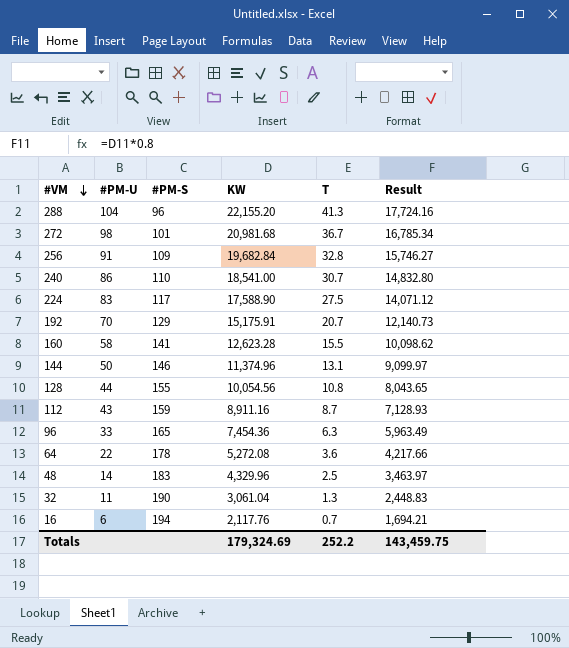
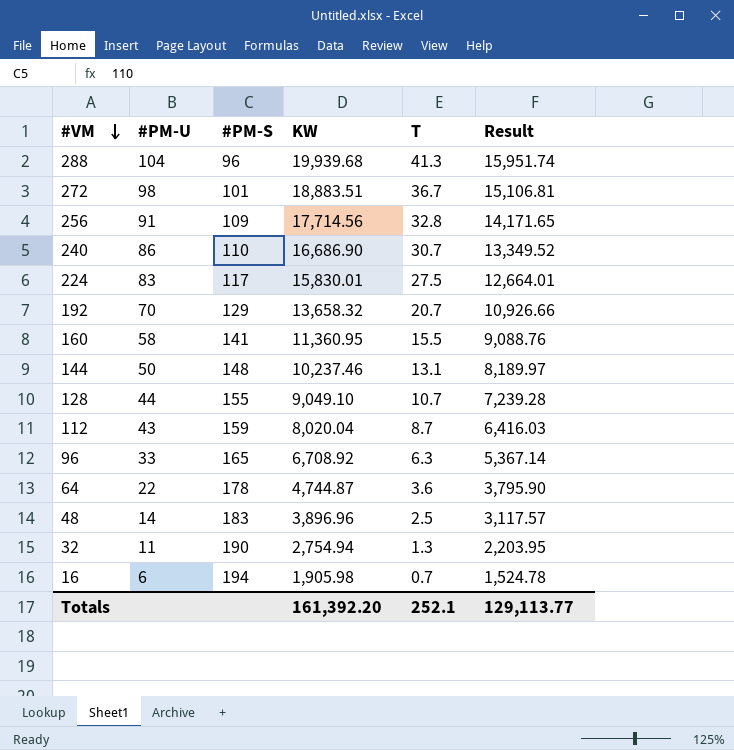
288 | KW: 22,155.20 -> 19,939.68
288 | Result: 17,724.16 -> 15,951.74
272 | KW: 20,981.68 -> 18,883.51
272 | Result: 16,785.34 -> 15,106.81
256 | KW: 19,682.84 -> 17,714.56
256 | Result: 15,746.27 -> 14,171.65
240 | KW: 18,541.00 -> 16,686.90
240 | Result: 14,832.80 -> 13,349.52
224 | KW: 17,588.90 -> 15,830.01
224 | Result: 14,071.12 -> 12,664.01
192 | KW: 15,175.91 -> 13,658.32
192 | Result: 12,140.73 -> 10,926.66
160 | KW: 12,623.28 -> 11,360.95
160 | Result: 10,098.62 -> 9,088.76
144 | #PM-S: 146 -> 148
144 | KW: 11,374.96 -> 10,237.46
144 | Result: 9,099.97 -> 8,189.97
128 | KW: 10,054.56 -> 9,049.10
128 | T: 10.8 -> 10.7
128 | Result: 8,043.65 -> 7,239.28
112 | KW: 8,911.16 -> 8,020.04
112 | Result: 7,128.93 -> 6,416.03
96 | KW: 7,454.36 -> 6,708.92
96 | Result: 5,963.49 -> 5,367.14
64 | KW: 5,272.08 -> 4,744.87
64 | Result: 4,217.66 -> 3,795.90
48 | KW: 4,329.96 -> 3,896.96
48 | Result: 3,463.97 -> 3,117.57
32 | KW: 3,061.04 -> 2,754.94
32 | Result: 2,448.83 -> 2,203.95
16 | KW: 2,117.76 -> 1,905.98
16 | Result: 1,694.21 -> 1,524.78
Totals | KW: 179,324.69 -> 161,392.20
Totals | T: 252.2 -> 252.1
Totals | Result: 143,459.75 -> 129,113.77

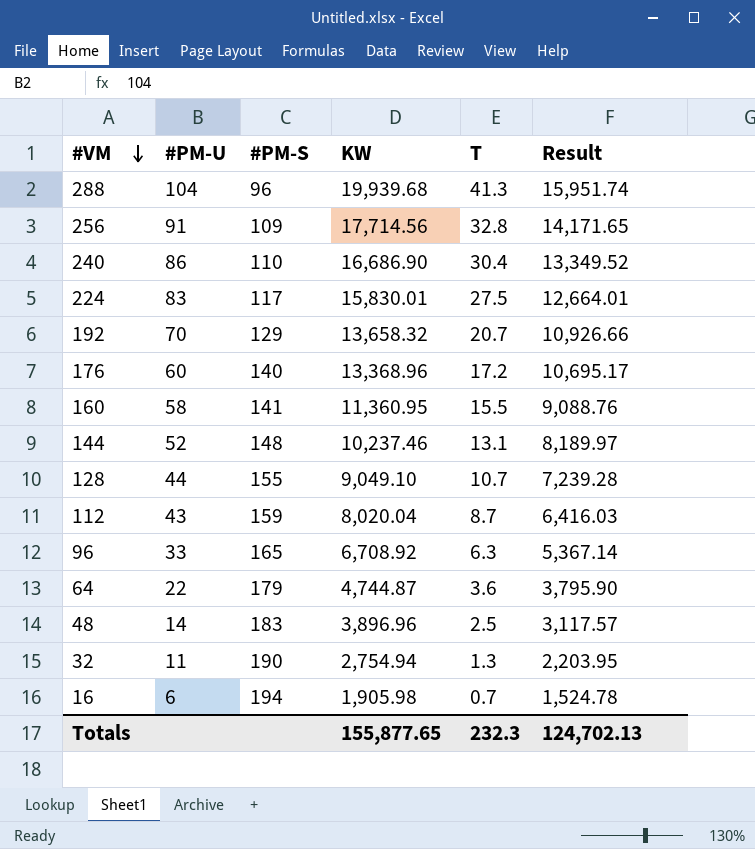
row 272: 98 | 101 | 18,883.51 | 36.7 | 15,106.81 -> none
240 | T: 30.7 -> 30.4
row 176: none -> 60 | 140 | 13,368.96 | 17.2 | 10,695.17
144 | #PM-U: 50 -> 52
64 | #PM-S: 178 -> 179
Totals | KW: 161,392.20 -> 155,877.65
Totals | T: 252.1 -> 232.3
Totals | Result: 129,113.77 -> 124,702.13

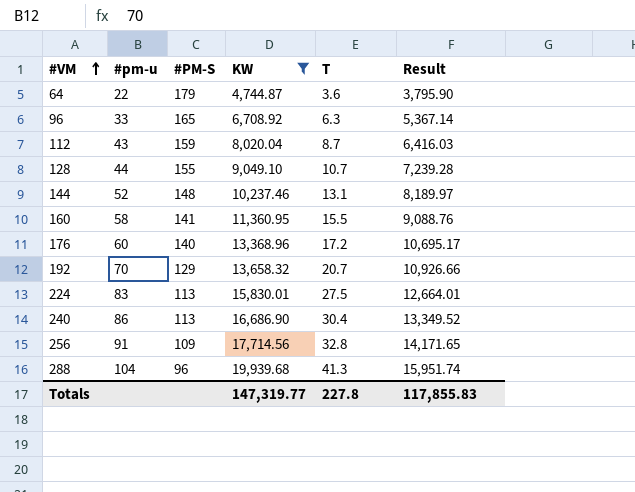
filter: none -> KW >= 4,744.87
row order: #VM descending -> #VM ascending
column name: #PM-U -> #pm-u
224 | #PM-S: 117 -> 113
240 | #PM-S: 110 -> 113
Totals | KW: 155,877.65 -> 147,319.77
Totals | T: 232.3 -> 227.8
Totals | Result: 124,702.13 -> 117,855.83

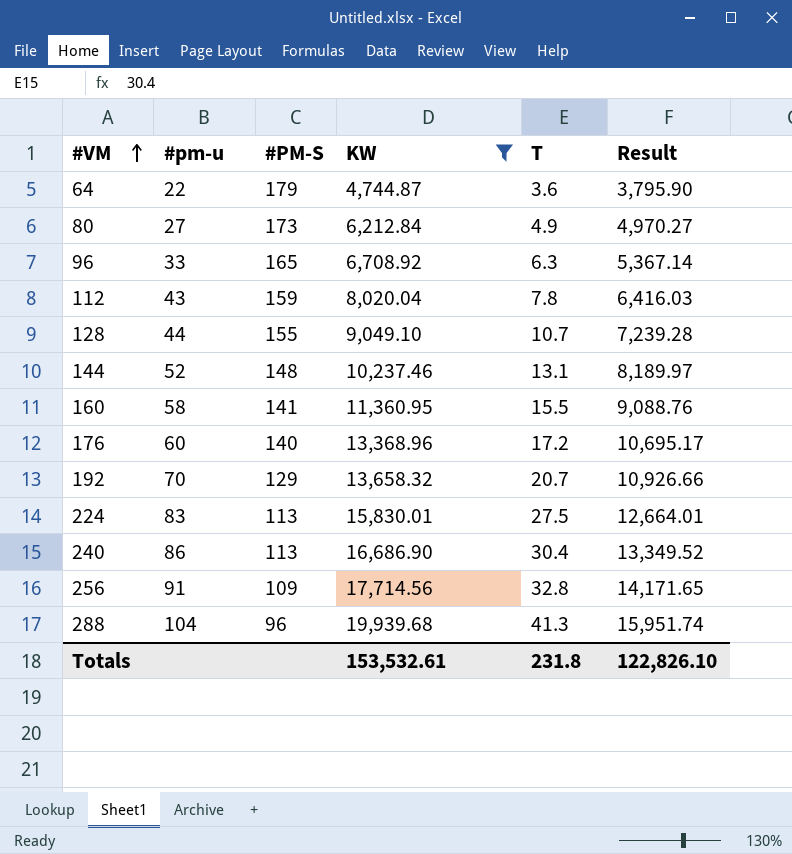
row 80: none -> 27 | 173 | 6,212.84 | 4.9 | 4,970.27
112 | T: 8.7 -> 7.8
Totals | KW: 147,319.77 -> 153,532.61
Totals | T: 227.8 -> 231.8
Totals | Result: 117,855.83 -> 122,826.10

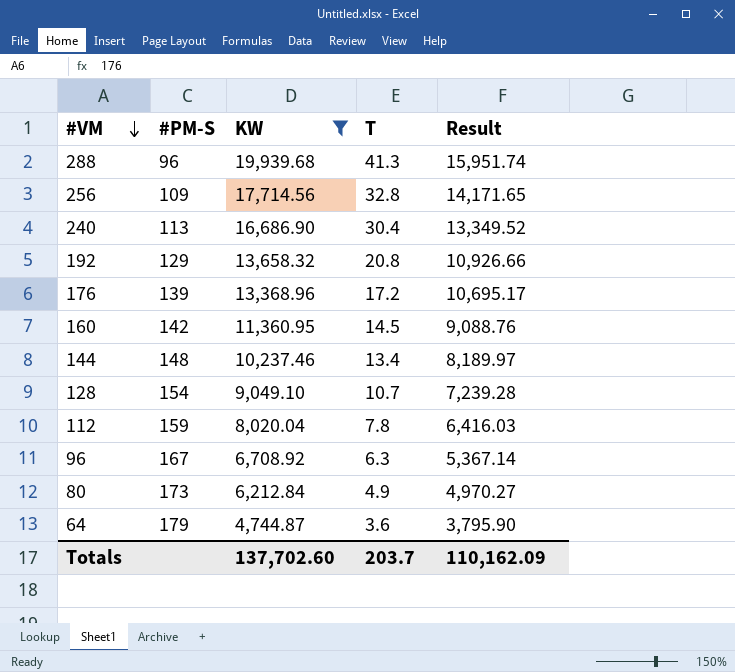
row order: #VM ascending -> #VM descending
column #pm-u | position: 2 -> none
row 224: 83 | 113 | 15,830.01 | 27.5 | 12,664.01 -> none
192 | T: 20.7 -> 20.8
176 | #PM-S: 140 -> 139
160 | #PM-S: 141 -> 142
160 | T: 15.5 -> 14.5
144 | T: 13.1 -> 13.4
128 | #PM-S: 155 -> 154
96 | #PM-S: 165 -> 167
Totals | KW: 153,532.61 -> 137,702.60
Totals | T: 231.8 -> 203.7
Totals | Result: 122,826.10 -> 110,162.09

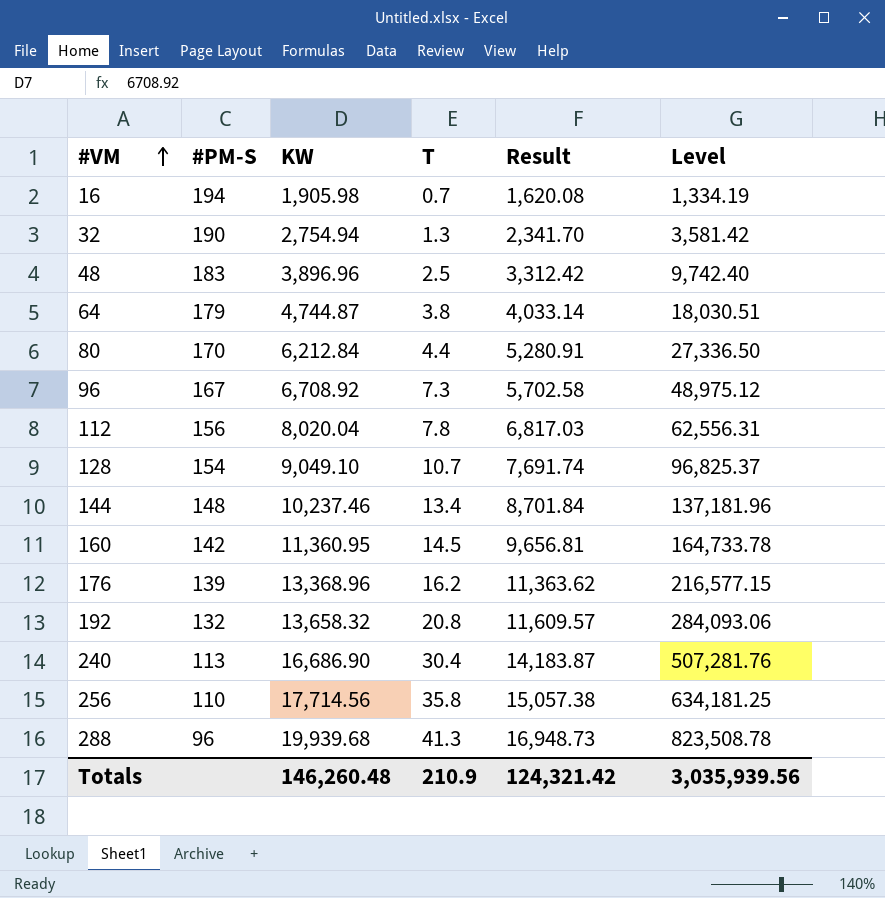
filter: KW >= 4,744.87 -> none
row order: #VM descending -> #VM ascending
column Result | formula: [KW] * 0.8 -> [KW] * 0.85
column Level | formula: none -> [KW] * [T]
64 | T: 3.6 -> 3.8
80 | #PM-S: 173 -> 170
80 | T: 4.9 -> 4.4
96 | T: 6.3 -> 7.3
112 | #PM-S: 159 -> 156
176 | T: 17.2 -> 16.2
192 | #PM-S: 129 -> 132
256 | #PM-S: 109 -> 110
256 | T: 32.8 -> 35.8
Totals | KW: 137,702.60 -> 146,260.48
Totals | T: 203.7 -> 210.9
Totals | Result: 110,162.09 -> 124,321.42

